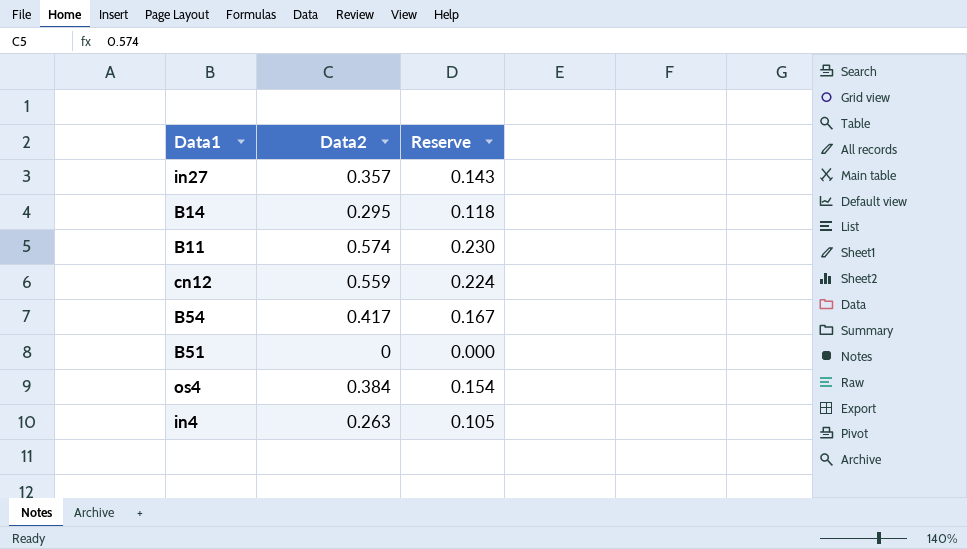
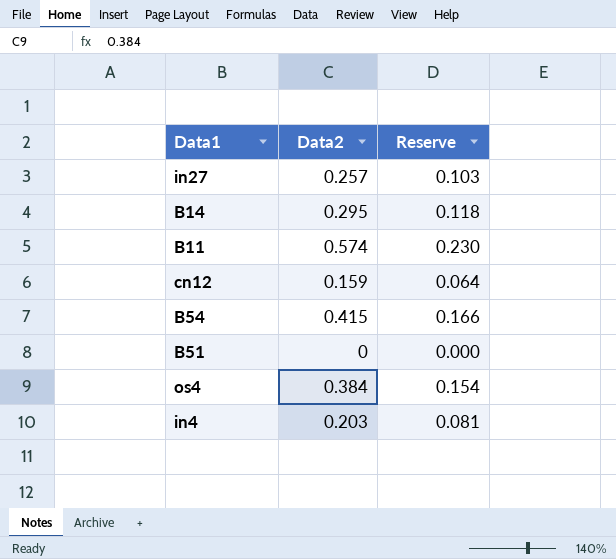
in27 | Data2: 0.357 -> 0.257
in27 | Reserve: 0.143 -> 0.103
cn12 | Data2: 0.559 -> 0.159
cn12 | Reserve: 0.224 -> 0.064
B54 | Data2: 0.417 -> 0.415
B54 | Reserve: 0.167 -> 0.166
in4 | Data2: 0.263 -> 0.203
in4 | Reserve: 0.105 -> 0.081

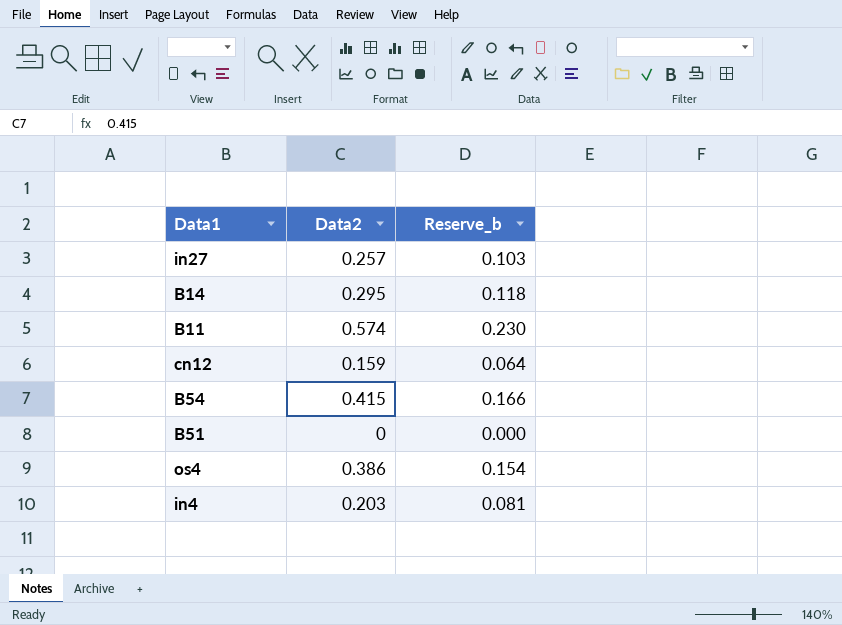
column name: Reserve -> Reserve_b
os4 | Data2: 0.384 -> 0.386

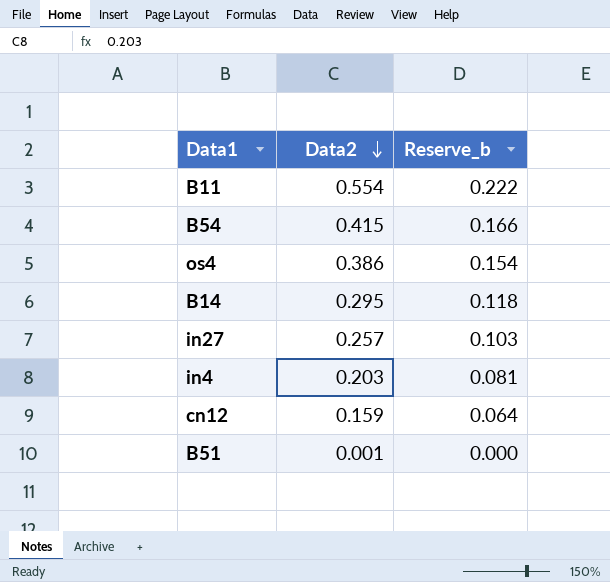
row order: none -> Data2 descending
B11 | Data2: 0.574 -> 0.554
B11 | Reserve_b: 0.230 -> 0.222
B51 | Data2: 0 -> 0.001

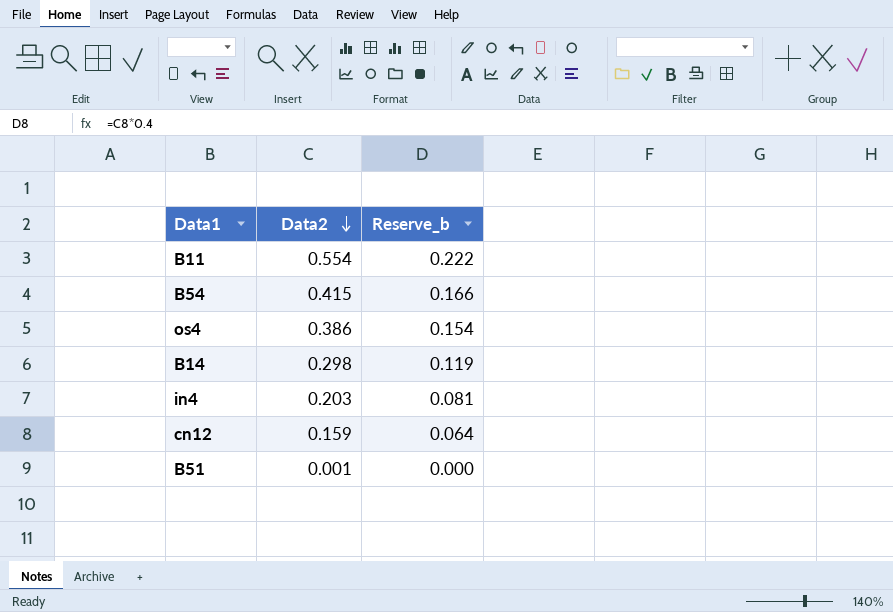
row in27: 0.257 | 0.103 -> none
B14 | Data2: 0.295 -> 0.298
B14 | Reserve_b: 0.118 -> 0.119

